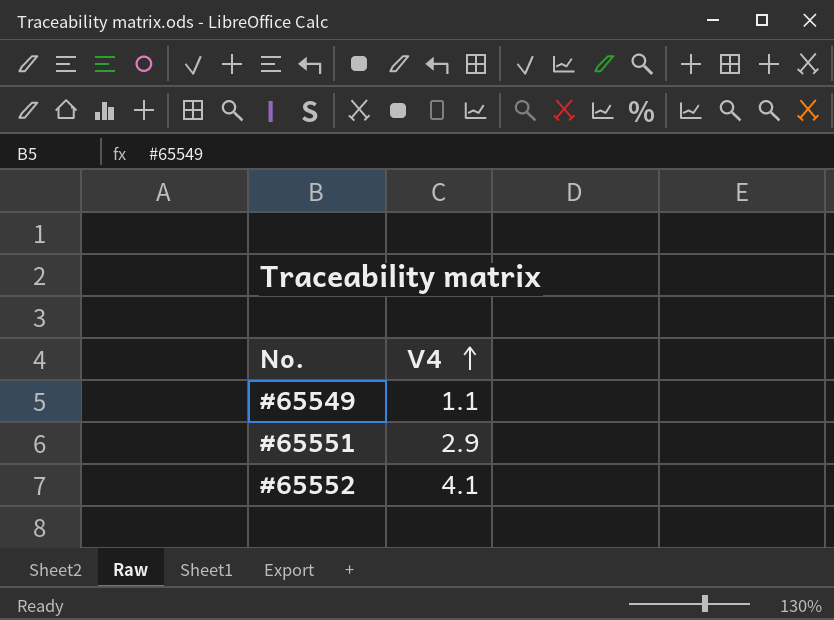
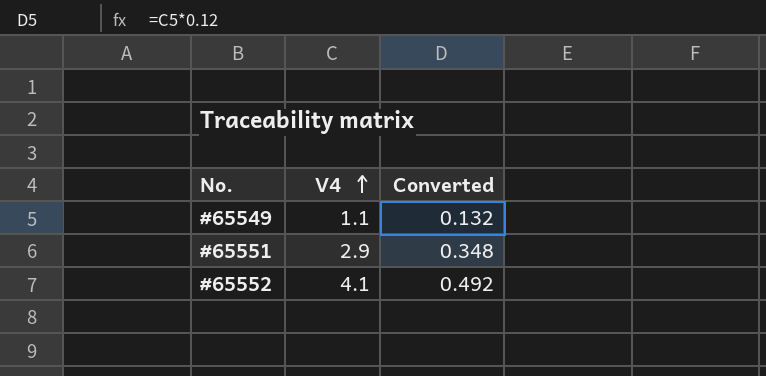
column Converted | formula: none -> [V4] * 0.12

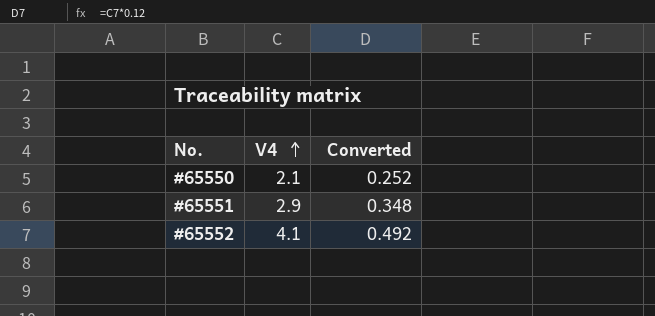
row #65549: 1.1 | 0.132 -> none
row #65550: none -> 2.1 | 0.252

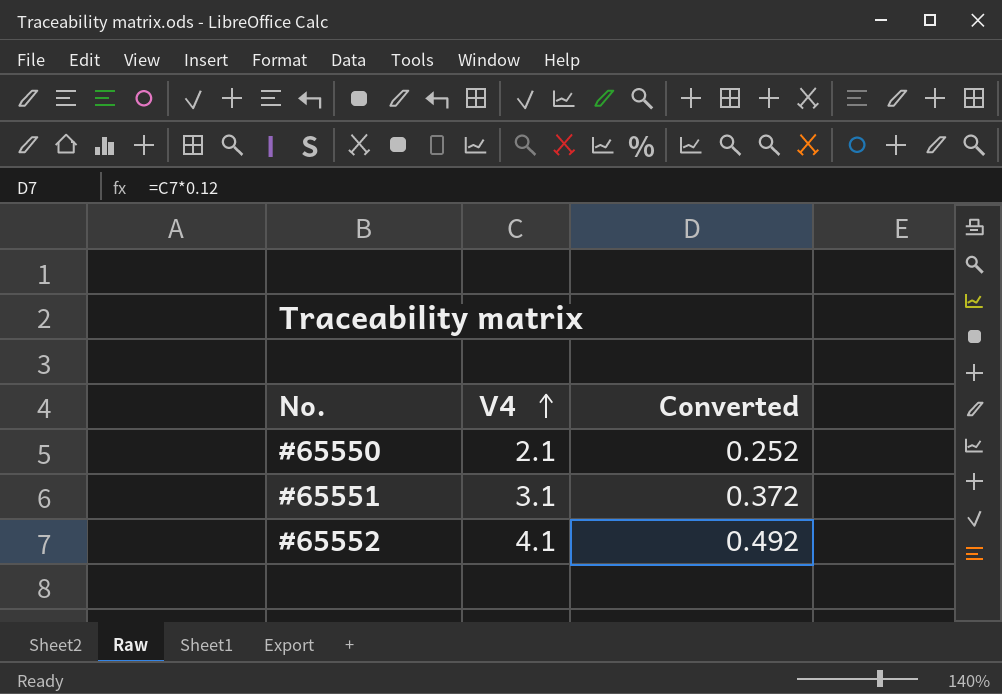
#65551 | V4: 2.9 -> 3.1
#65551 | Converted: 0.348 -> 0.372

